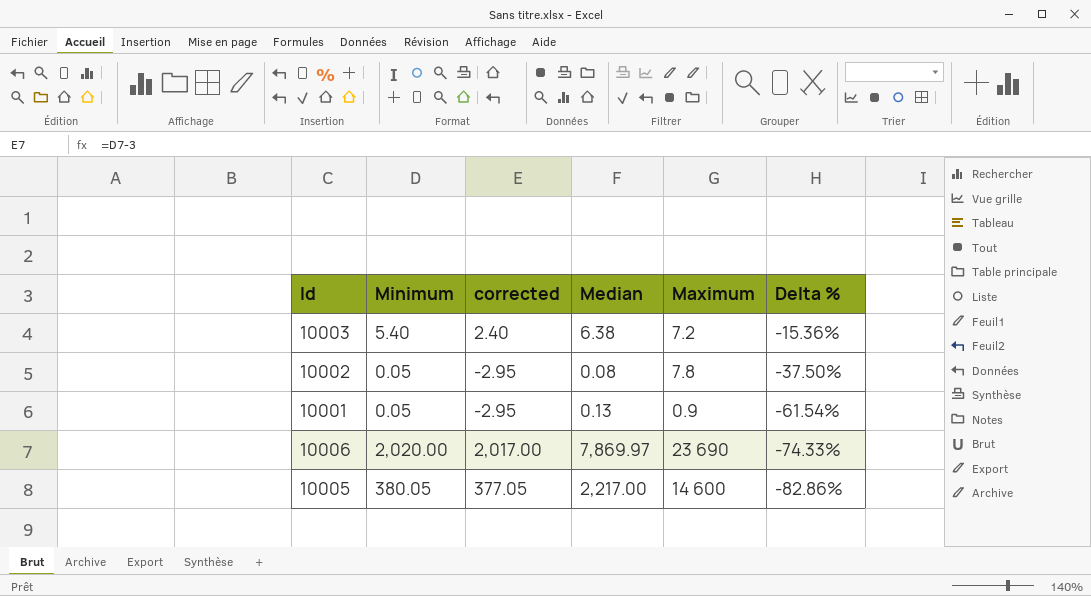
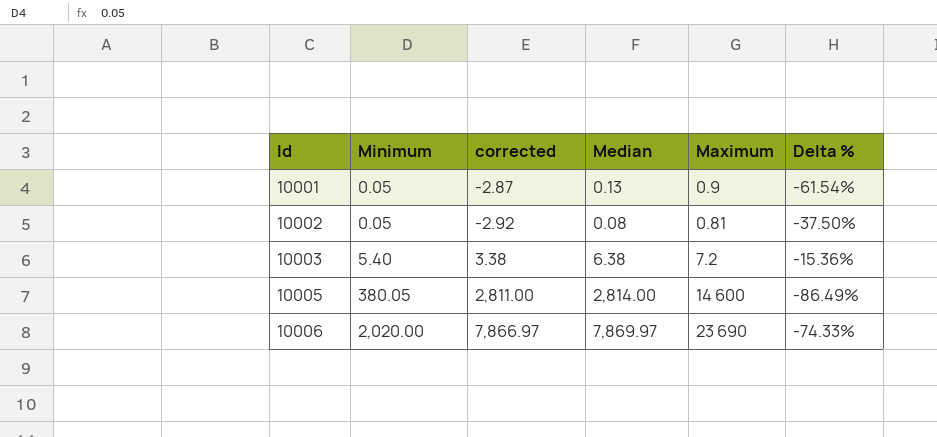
row order: Delta % descending -> Id ascending
column corrected | formula: [Minimum] - 3 -> [Median] - 3
10002 | Maximum: 7.8 -> 0.81
10005 | Median: 2,217.00 -> 2,814.00
10005 | Delta %: -82.86% -> -86.49%

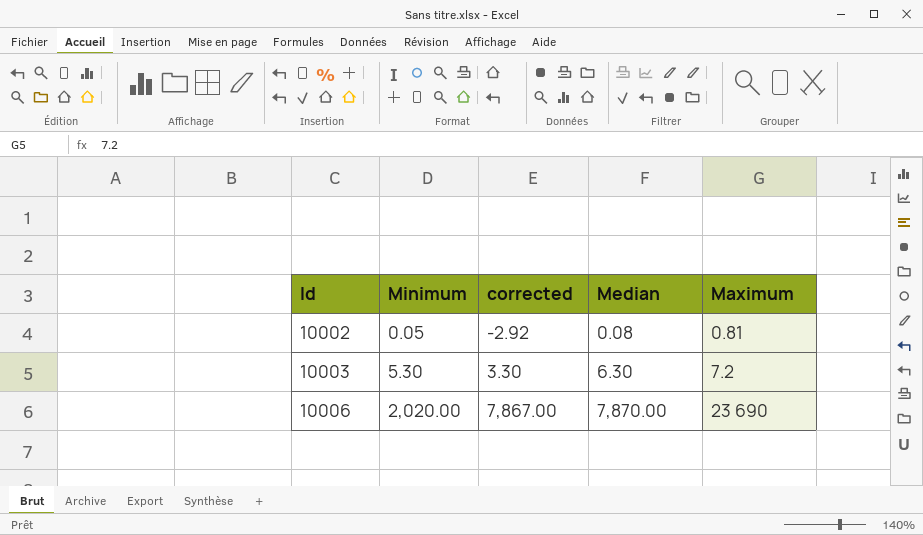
column Delta % | formula: ([Minimum] - [Median]) / [Median] -> none
row 10001: 0.05 | -2.87 | 0.13 | 0.9 | -61.54% -> none
row 10005: 380.05 | 2,811.00 | 2,814.00 | 14 600 | -86.49% -> none
10003 | Minimum: 5.40 -> 5.30
10003 | corrected: 3.38 -> 3.30
10003 | Median: 6.38 -> 6.30
10006 | corrected: 7,866.97 -> 7,867.00
10006 | Median: 7,869.97 -> 7,870.00

